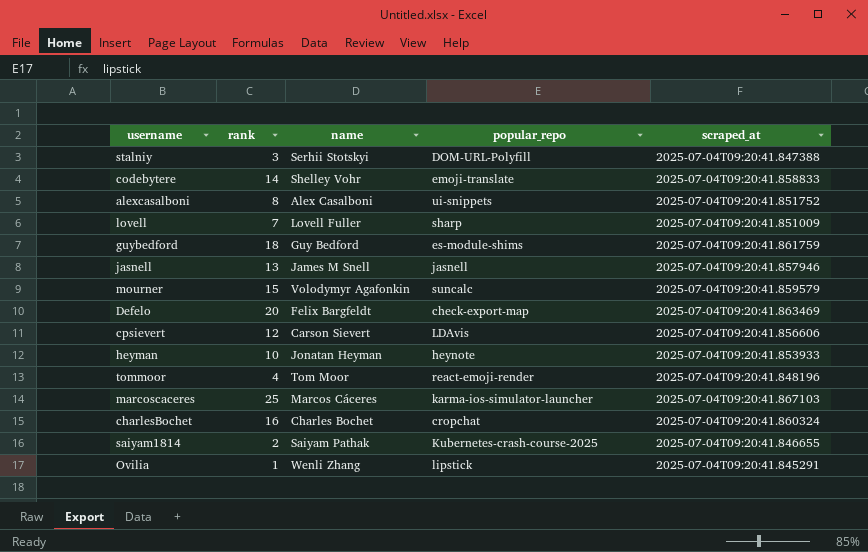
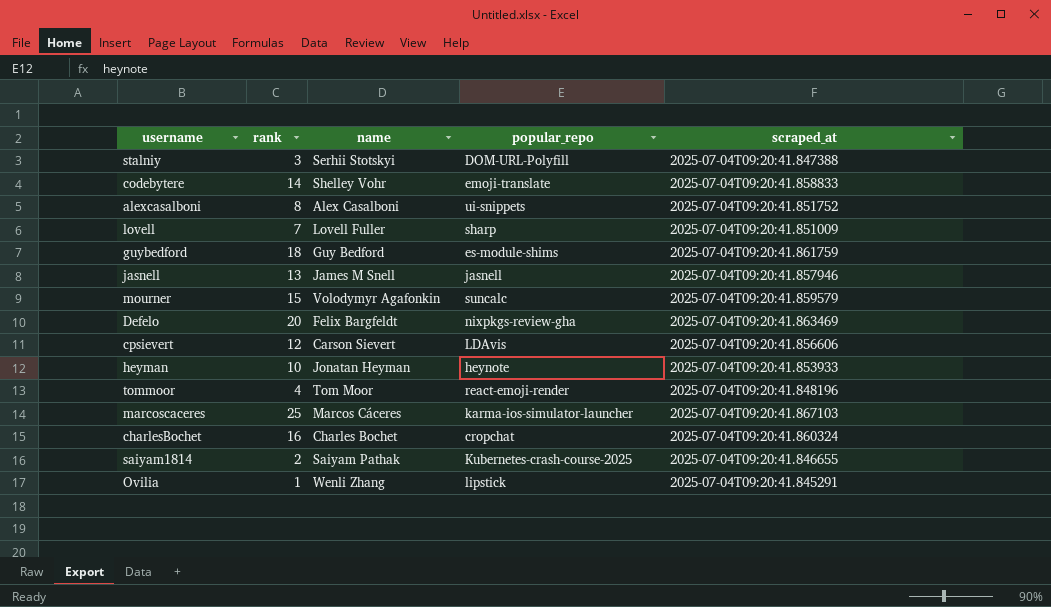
Defelo | popular_repo: check-export-map -> nixpkgs-review-gha

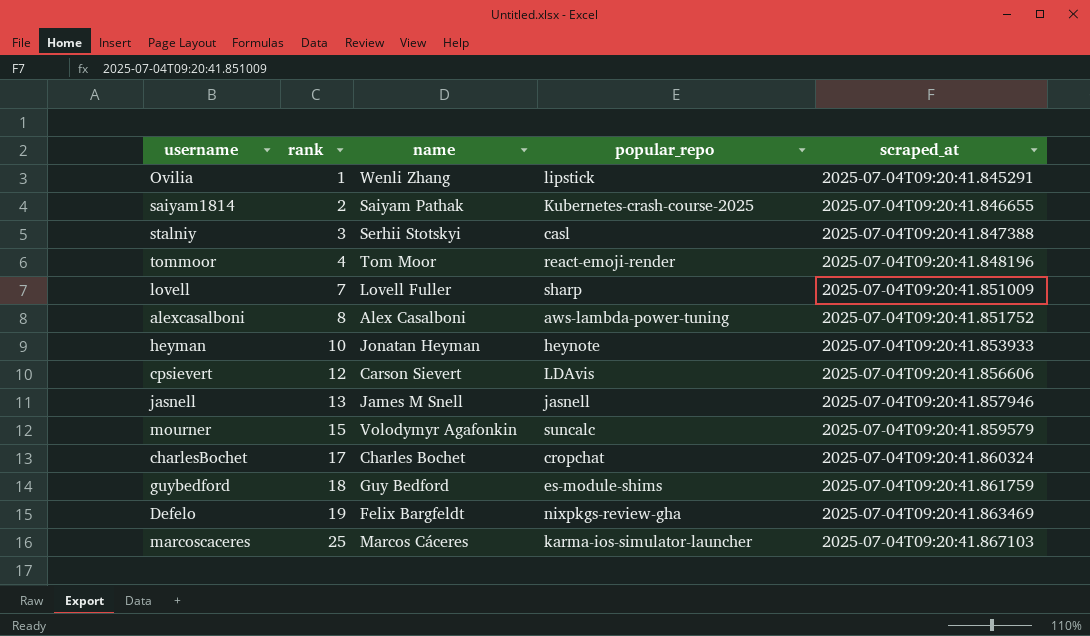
row order: none -> rank ascending
row codebytere: 14 | Shelley Vohr | emoji-translate | 2025-07-04T09:20:41.858833 -> none
stalniy | popular_repo: DOM-URL-Polyfill -> casl
alexcasalboni | popular_repo: ui-snippets -> aws-lambda-power-tuning
charlesBochet | rank: 16 -> 17
Defelo | rank: 20 -> 19

